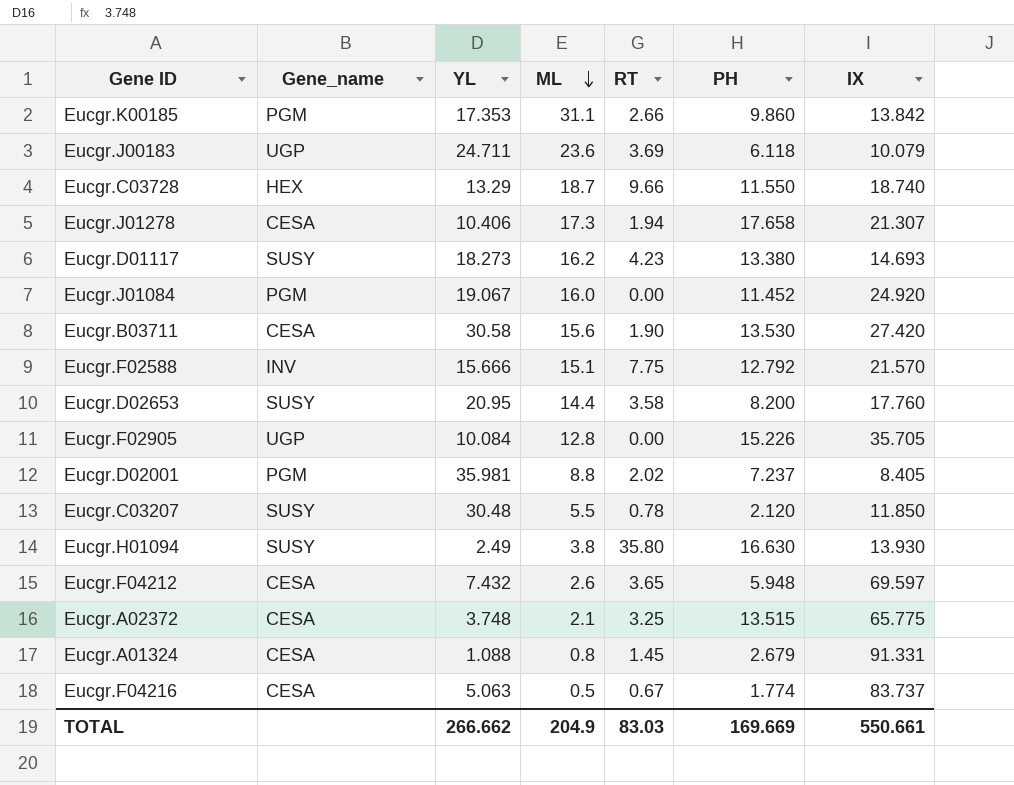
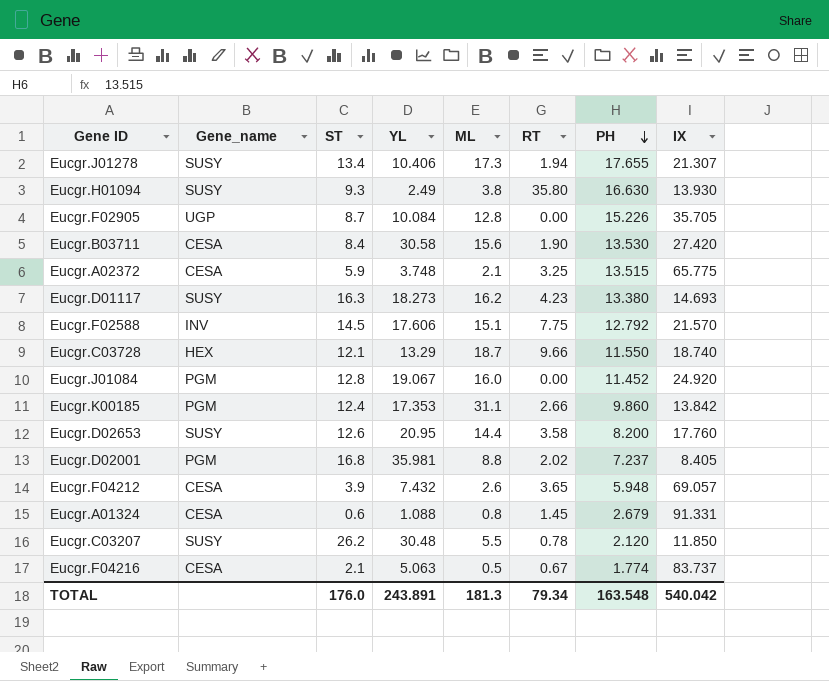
row order: ML descending -> PH descending
column ST | position: none -> 3
row Eucgr.J00183: UGP | 24.711 | 23.6 | 3.69 | 6.118 | 10.079 -> none
Eucgr.J01278 | Gene_name: CESA -> SUSY
Eucgr.J01278 | PH: 17.658 -> 17.655
Eucgr.F02588 | YL: 15.666 -> 17.606
Eucgr.F04212 | IX: 69.597 -> 69.057
TOTAL | YL: 266.662 -> 243.891
TOTAL | ML: 204.9 -> 181.3
TOTAL | RT: 83.03 -> 79.34
TOTAL | PH: 169.669 -> 163.548
TOTAL | IX: 550.661 -> 540.042

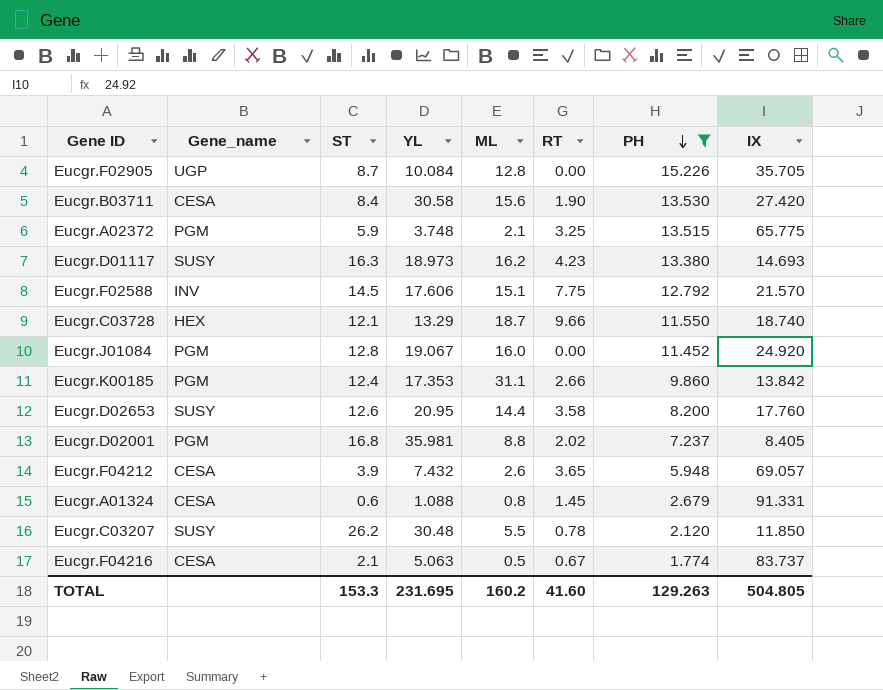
filter: none -> PH <= 15.226
Eucgr.A02372 | Gene_name: CESA -> PGM
Eucgr.D01117 | YL: 18.273 -> 18.973
TOTAL | ST: 176.0 -> 153.3
TOTAL | YL: 243.891 -> 231.695
TOTAL | ML: 181.3 -> 160.2
TOTAL | RT: 79.34 -> 41.60
TOTAL | PH: 163.548 -> 129.263
TOTAL | IX: 540.042 -> 504.805

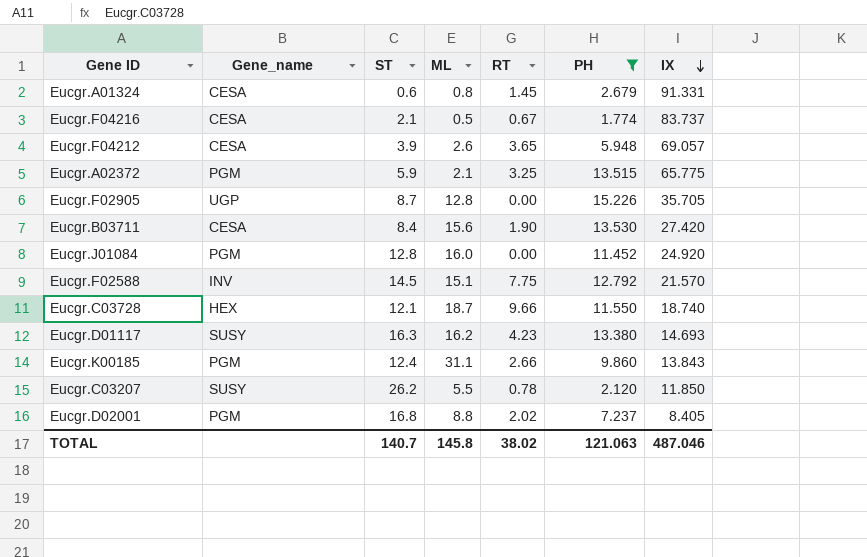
row order: PH descending -> IX descending
column YL | position: 4 -> none
row Eucgr.D02653: SUSY | 12.6 | 20.95 | 14.4 | 3.58 | 8.200 | 17.760 -> none
Eucgr.K00185 | IX: 13.842 -> 13.843
TOTAL | ST: 153.3 -> 140.7
TOTAL | ML: 160.2 -> 145.8
TOTAL | RT: 41.60 -> 38.02
TOTAL | PH: 129.263 -> 121.063
TOTAL | IX: 504.805 -> 487.046

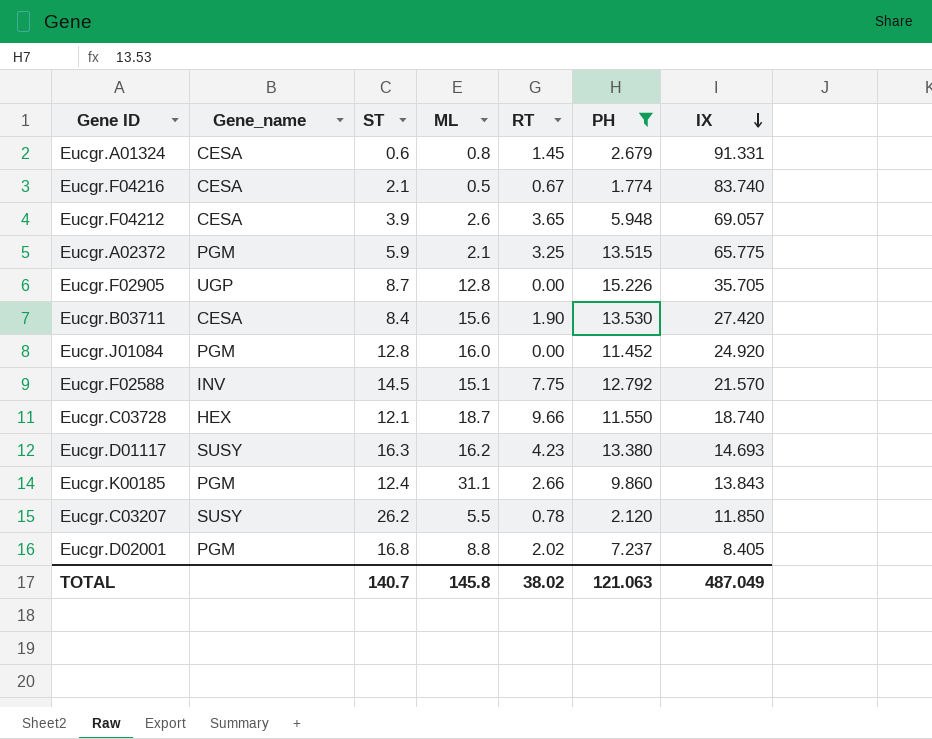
Eucgr.F04216 | IX: 83.737 -> 83.740
TOTAL | IX: 487.046 -> 487.049

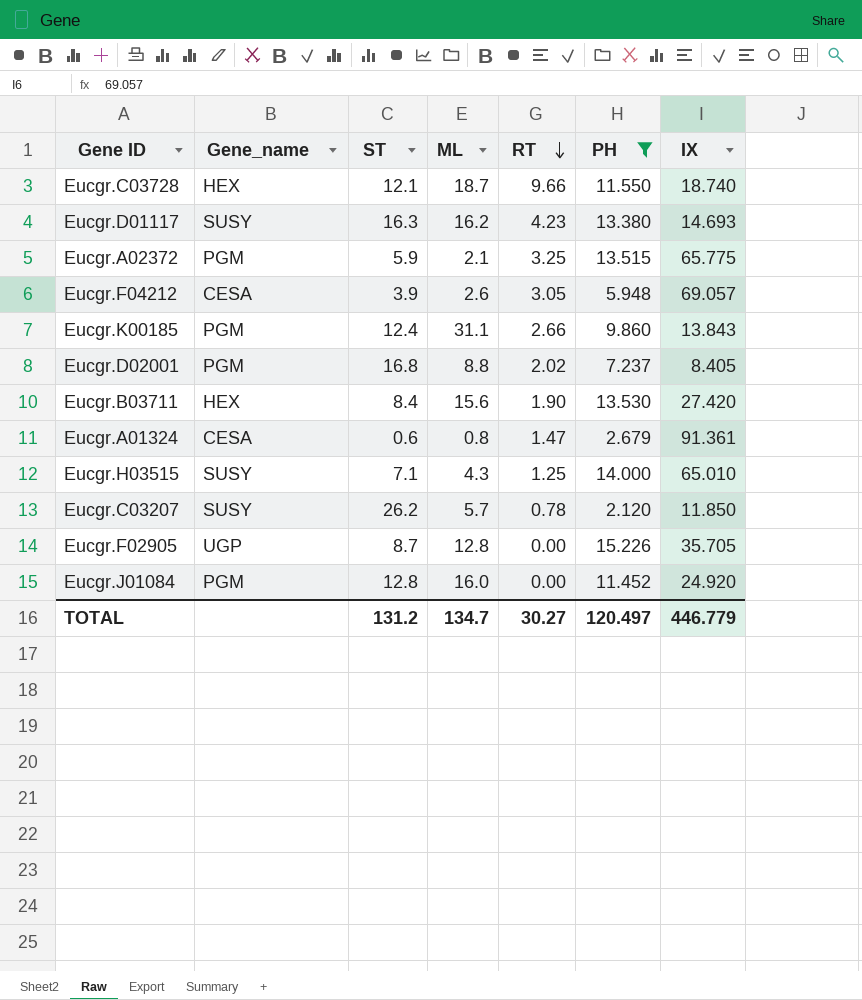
row order: IX descending -> RT descending
row Eucgr.F04216: CESA | 2.1 | 0.5 | 0.67 | 1.774 | 83.740 -> none
row Eucgr.F02588: INV | 14.5 | 15.1 | 7.75 | 12.792 | 21.570 -> none
Eucgr.F04212 | RT: 3.65 -> 3.05
Eucgr.B03711 | Gene_name: CESA -> HEX
Eucgr.A01324 | RT: 1.45 -> 1.47
Eucgr.A01324 | IX: 91.331 -> 91.361
row Eucgr.H03515: none -> SUSY | 7.1 | 4.3 | 1.25 | 14.000 | 65.010
Eucgr.C03207 | ML: 5.5 -> 5.7
TOTAL | ST: 140.7 -> 131.2
TOTAL | ML: 145.8 -> 134.7
TOTAL | RT: 38.02 -> 30.27
TOTAL | PH: 121.063 -> 120.497
TOTAL | IX: 487.049 -> 446.779

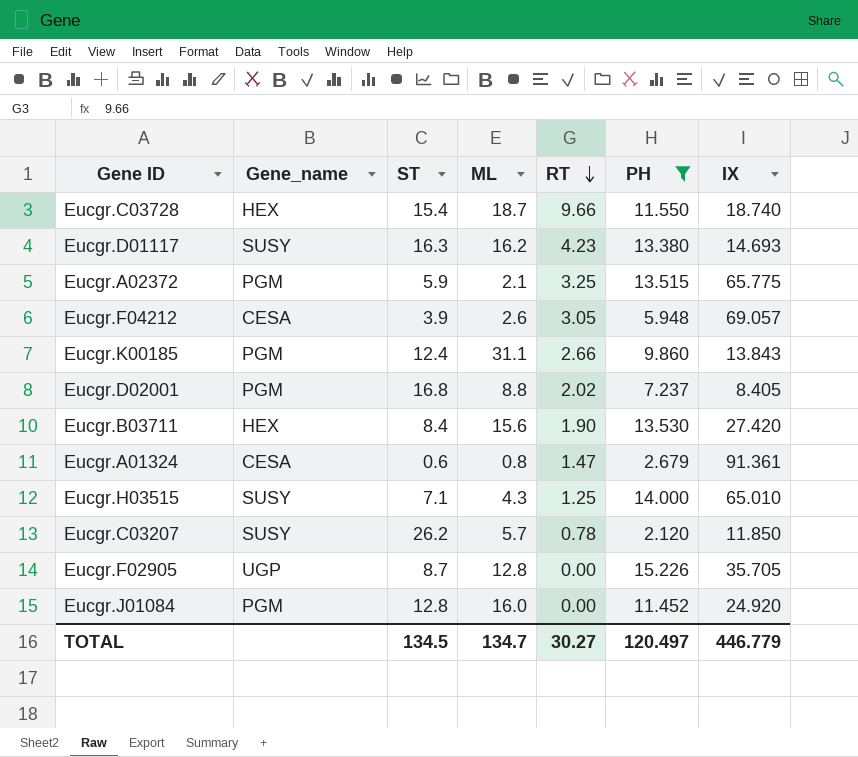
Eucgr.C03728 | ST: 12.1 -> 15.4
TOTAL | ST: 131.2 -> 134.5

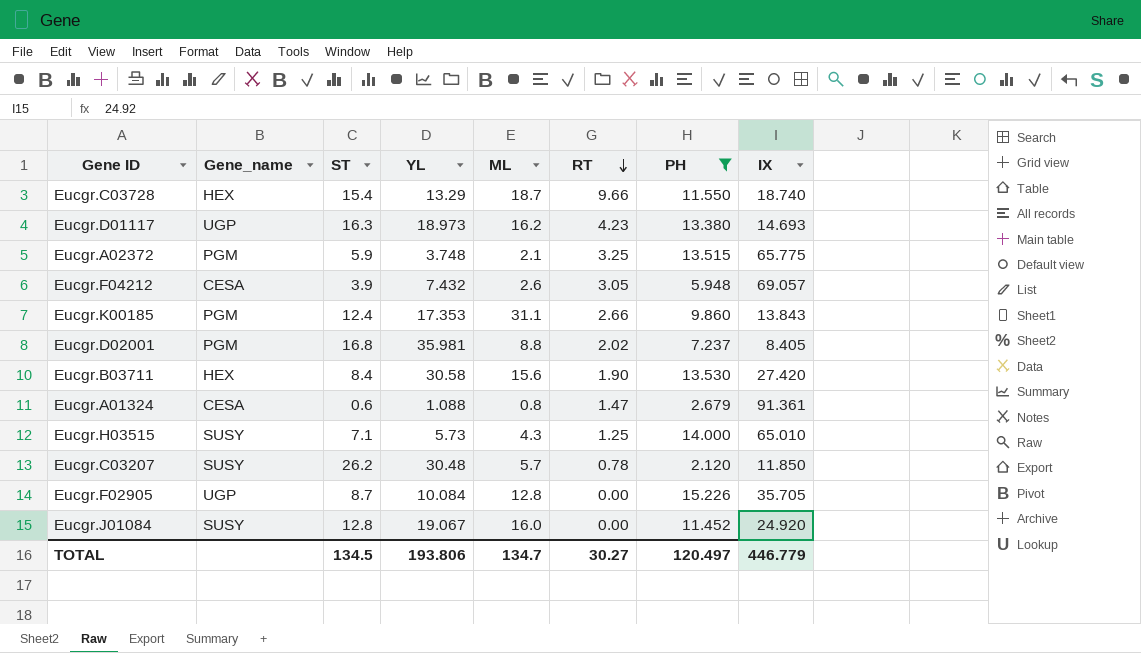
column YL | position: none -> 4
Eucgr.D01117 | Gene_name: SUSY -> UGP
Eucgr.J01084 | Gene_name: PGM -> SUSY

